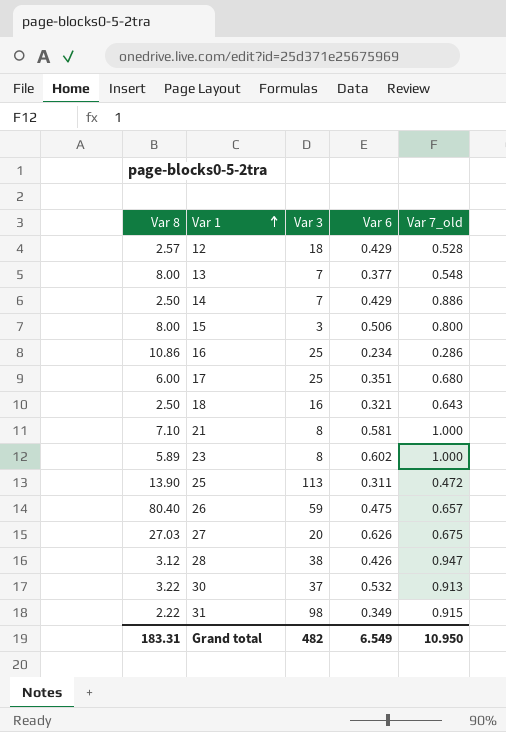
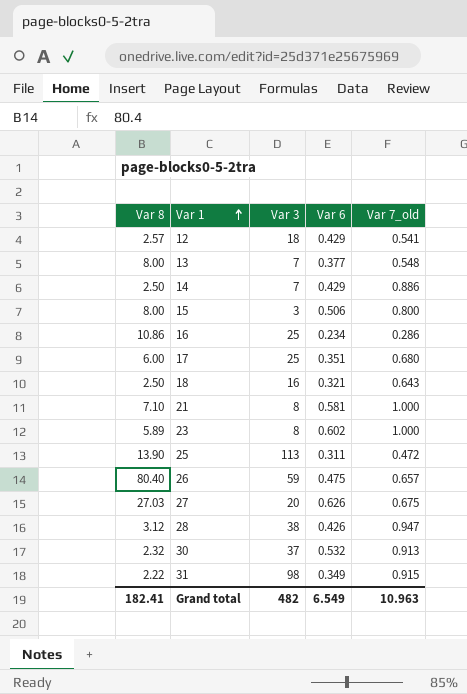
12 | Var 7_old: 0.528 -> 0.541
30 | Var 8: 3.22 -> 2.32
Grand total | Var 8: 183.31 -> 182.41
Grand total | Var 7_old: 10.950 -> 10.963

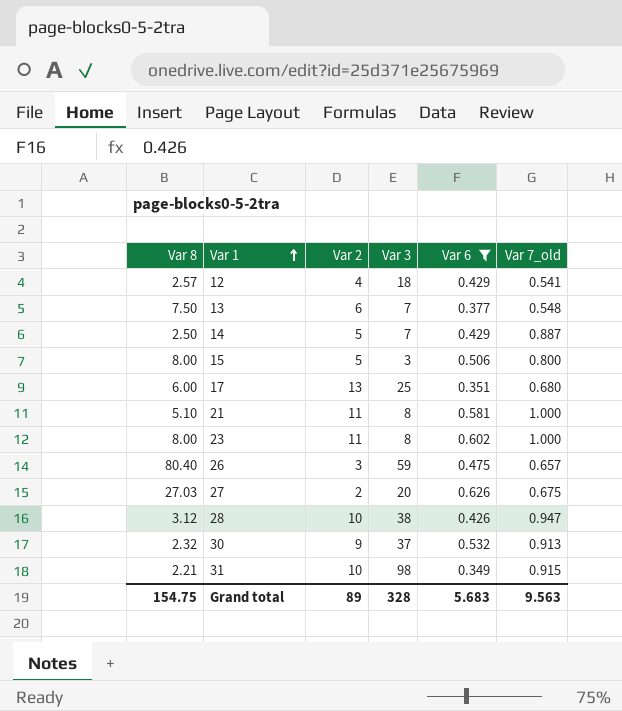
filter: none -> Var 6 >= 0.349
column Var 2 | position: none -> 3
13 | Var 8: 8.00 -> 7.50
14 | Var 7_old: 0.886 -> 0.887
21 | Var 8: 7.10 -> 5.10
23 | Var 8: 5.89 -> 8.00
31 | Var 8: 2.22 -> 2.21
Grand total | Var 8: 182.41 -> 154.75
Grand total | Var 3: 482 -> 328
Grand total | Var 6: 6.549 -> 5.683
Grand total | Var 7_old: 10.963 -> 9.563

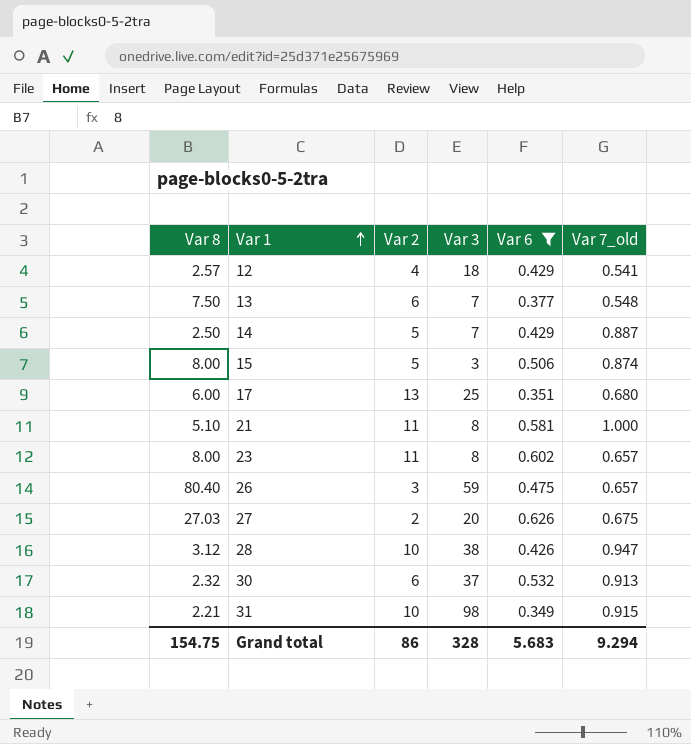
15 | Var 7_old: 0.800 -> 0.874
23 | Var 7_old: 1.000 -> 0.657
30 | Var 2: 9 -> 6
Grand total | Var 2: 89 -> 86
Grand total | Var 7_old: 9.563 -> 9.294

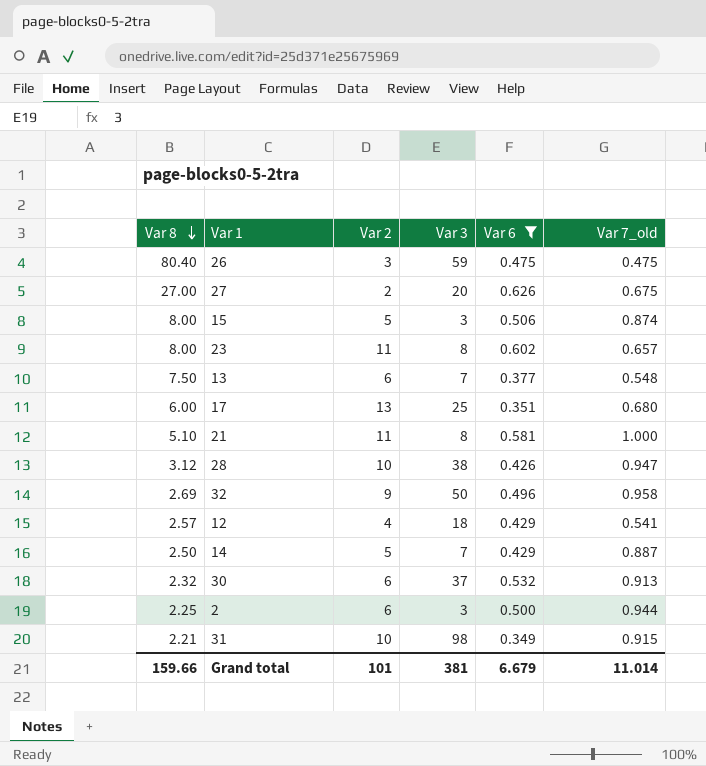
row order: Var 1 ascending -> Var 8 descending
26 | Var 7_old: 0.657 -> 0.475
27 | Var 8: 27.03 -> 27.00
row 32: none -> 2.69 | 9 | 50 | 0.496 | 0.958
row 2: none -> 2.25 | 6 | 3 | 0.500 | 0.944
Grand total | Var 8: 154.75 -> 159.66
Grand total | Var 2: 86 -> 101
Grand total | Var 3: 328 -> 381
Grand total | Var 6: 5.683 -> 6.679
Grand total | Var 7_old: 9.294 -> 11.014

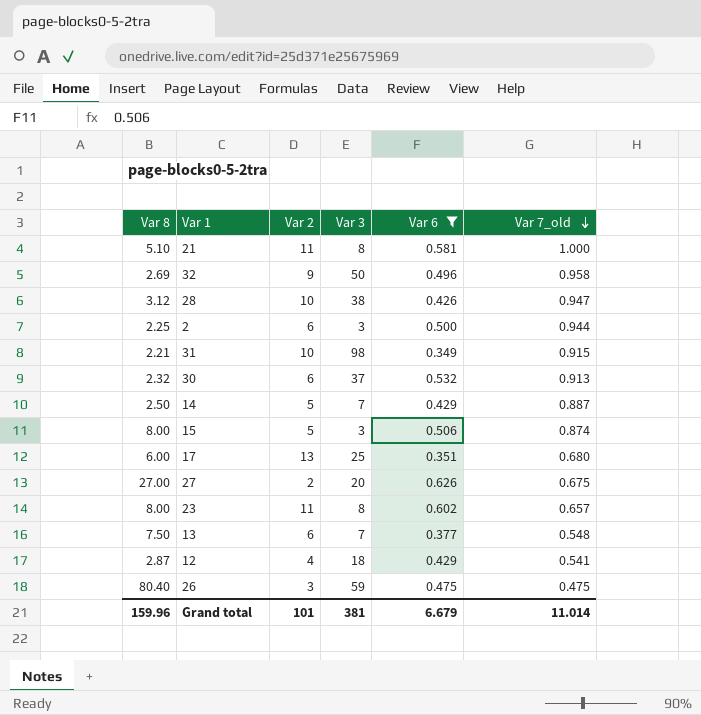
row order: Var 8 descending -> Var 7_old descending
12 | Var 8: 2.57 -> 2.87
Grand total | Var 8: 159.66 -> 159.96

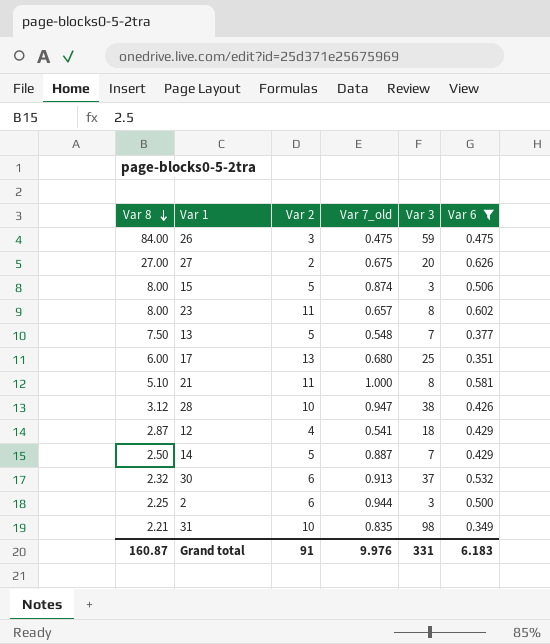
row order: Var 7_old descending -> Var 8 descending
column Var 7_old | position: 6 -> 4
row 32: 2.69 | 9 | 50 | 0.496 | 0.958 -> none
26 | Var 8: 80.40 -> 84.00
13 | Var 2: 6 -> 5
31 | Var 7_old: 0.915 -> 0.835
Grand total | Var 8: 159.96 -> 160.87
Grand total | Var 2: 101 -> 91
Grand total | Var 7_old: 11.014 -> 9.976
Grand total | Var 3: 381 -> 331
Grand total | Var 6: 6.679 -> 6.183

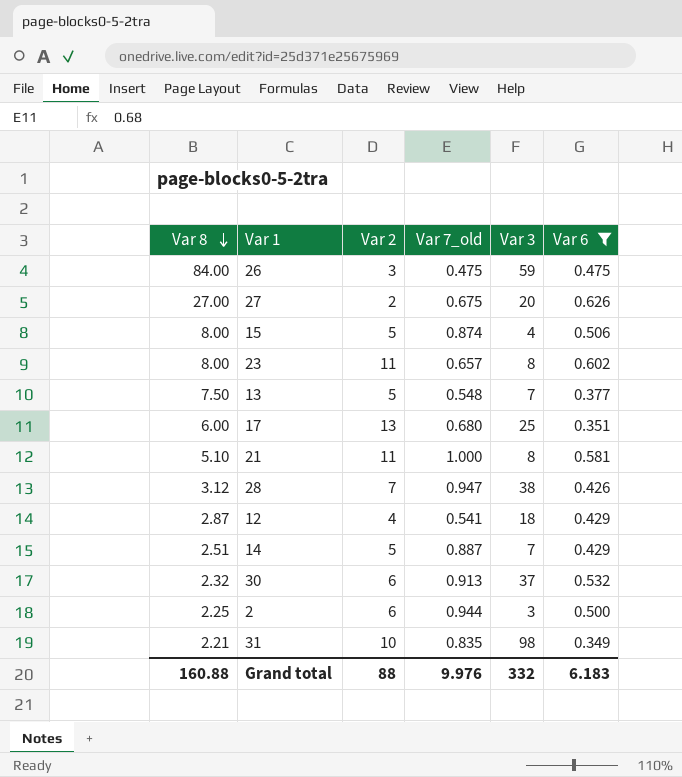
15 | Var 3: 3 -> 4
28 | Var 2: 10 -> 7
14 | Var 8: 2.50 -> 2.51
Grand total | Var 8: 160.87 -> 160.88
Grand total | Var 2: 91 -> 88
Grand total | Var 3: 331 -> 332

